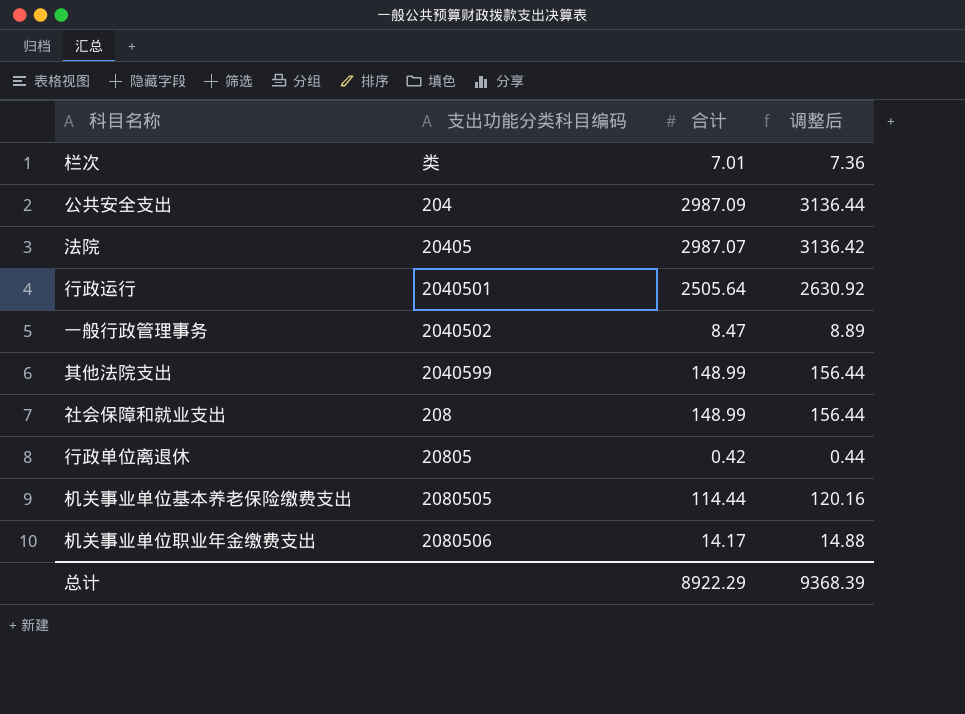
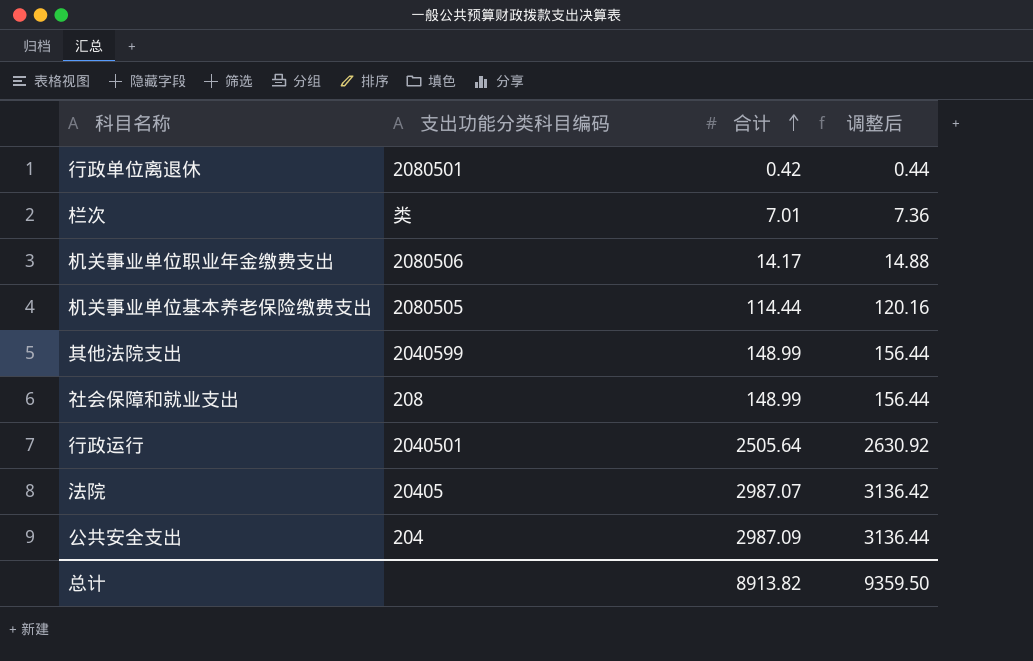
row order: none -> 合计 ascending
row 一般行政管理事务: 2040502 | 8.47 | 8.89 -> none
行政单位离退休 | 支出功能分类科目编码: 20805 -> 2080501
总计 | 合计: 8922.29 -> 8913.82
总计 | 调整后: 9368.39 -> 9359.50

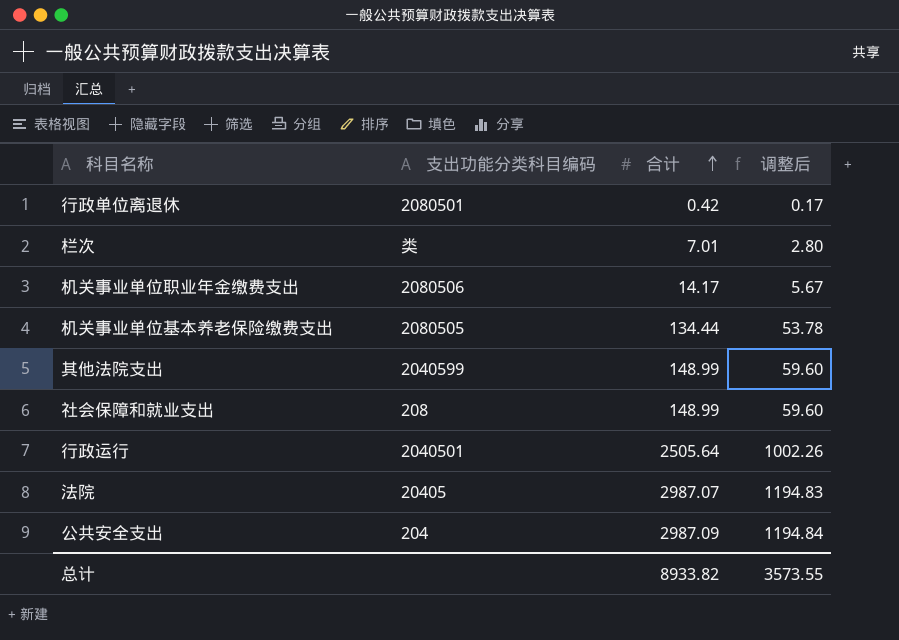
column 调整后 | formula: [合计] * 1.05 -> [合计] * 0.4
机关事业单位基本养老保险缴费支出 | 合计: 114.44 -> 134.44
总计 | 合计: 8913.82 -> 8933.82
总计 | 调整后: 9359.50 -> 3573.55

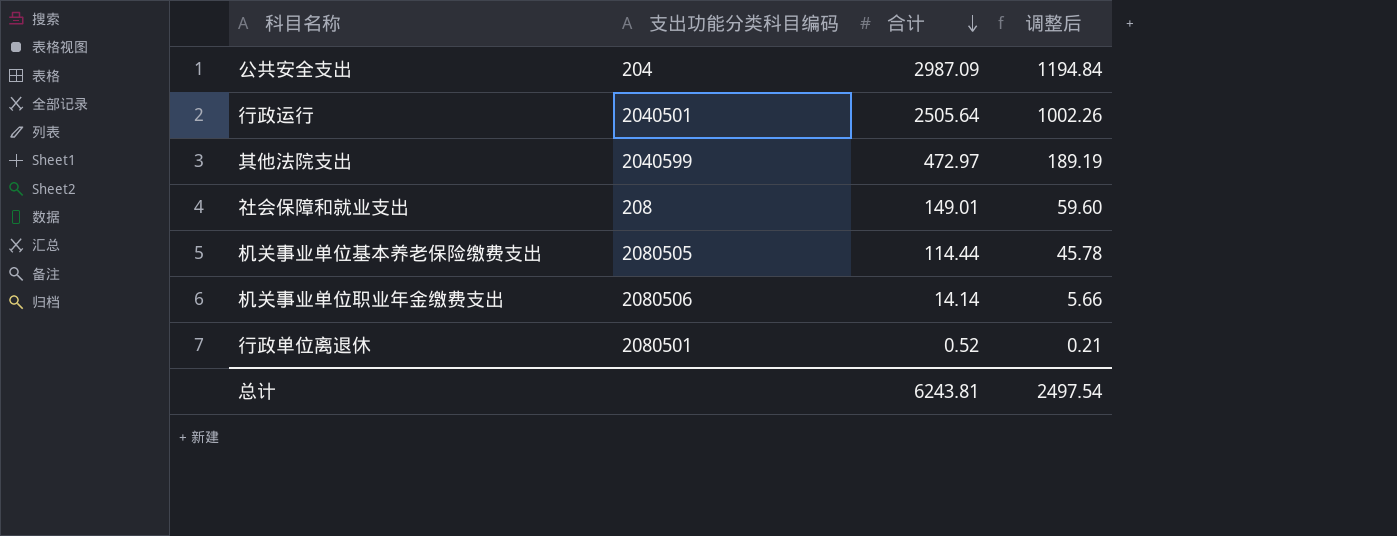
row order: 合计 ascending -> 合计 descending
row 栏次: 类 | 7.01 | 2.80 -> none
row 法院: 20405 | 2987.07 | 1194.83 -> none
其他法院支出 | 合计: 148.99 -> 472.97
其他法院支出 | 调整后: 59.60 -> 189.19
社会保障和就业支出 | 合计: 148.99 -> 149.01
机关事业单位基本养老保险缴费支出 | 合计: 134.44 -> 114.44
机关事业单位基本养老保险缴费支出 | 调整后: 53.78 -> 45.78
机关事业单位职业年金缴费支出 | 合计: 14.17 -> 14.14
机关事业单位职业年金缴费支出 | 调整后: 5.67 -> 5.66
行政单位离退休 | 合计: 0.42 -> 0.52
行政单位离退休 | 调整后: 0.17 -> 0.21
总计 | 合计: 8933.82 -> 6243.81
总计 | 调整后: 3573.55 -> 2497.54

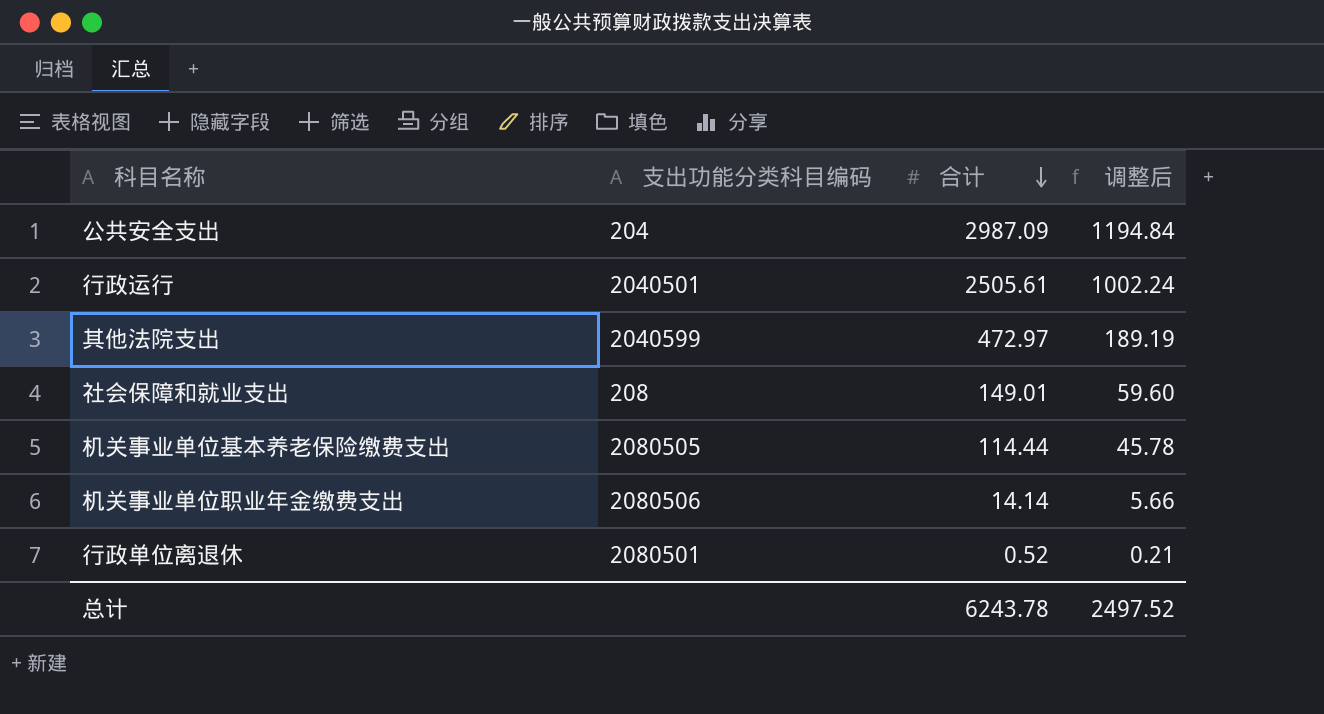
行政运行 | 合计: 2505.64 -> 2505.61
行政运行 | 调整后: 1002.26 -> 1002.24
总计 | 合计: 6243.81 -> 6243.78
总计 | 调整后: 2497.54 -> 2497.52

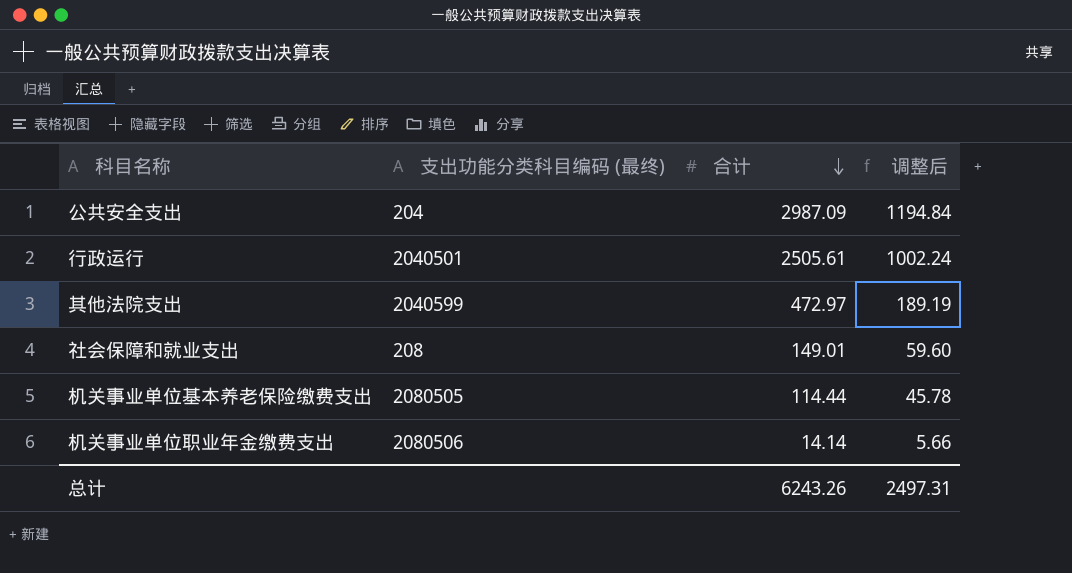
column name: 支出功能分类科目编码 -> 支出功能分类科目编码 (最终)
row 行政单位离退休: 2080501 | 0.52 | 0.21 -> none
总计 | 合计: 6243.78 -> 6243.26
总计 | 调整后: 2497.52 -> 2497.31

